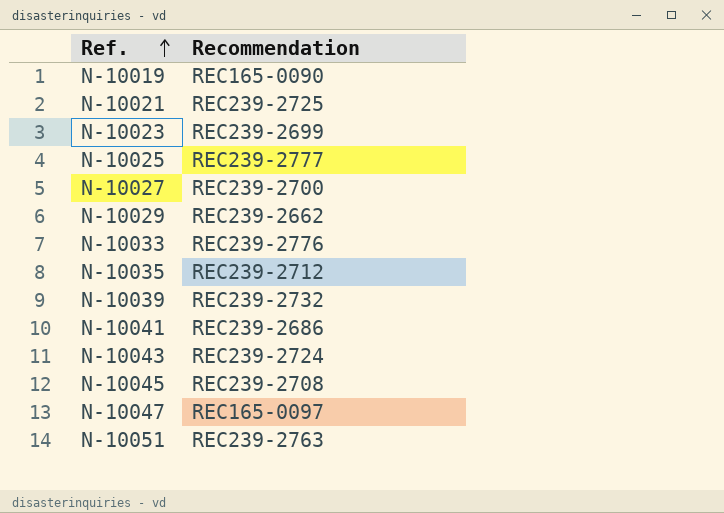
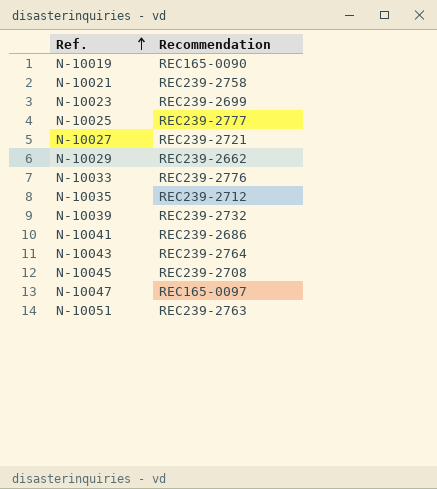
N-10021 | Recommendation: REC239-2725 -> REC239-2758
N-10027 | Recommendation: REC239-2700 -> REC239-2721
N-10043 | Recommendation: REC239-2724 -> REC239-2764

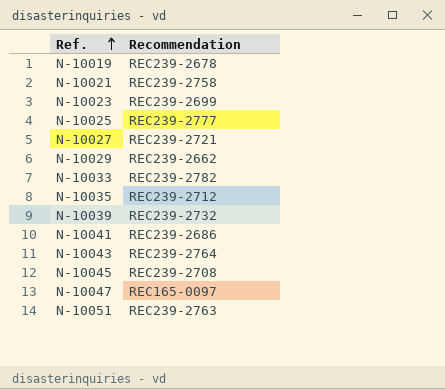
N-10019 | Recommendation: REC165-0090 -> REC239-2678
N-10033 | Recommendation: REC239-2776 -> REC239-2782

